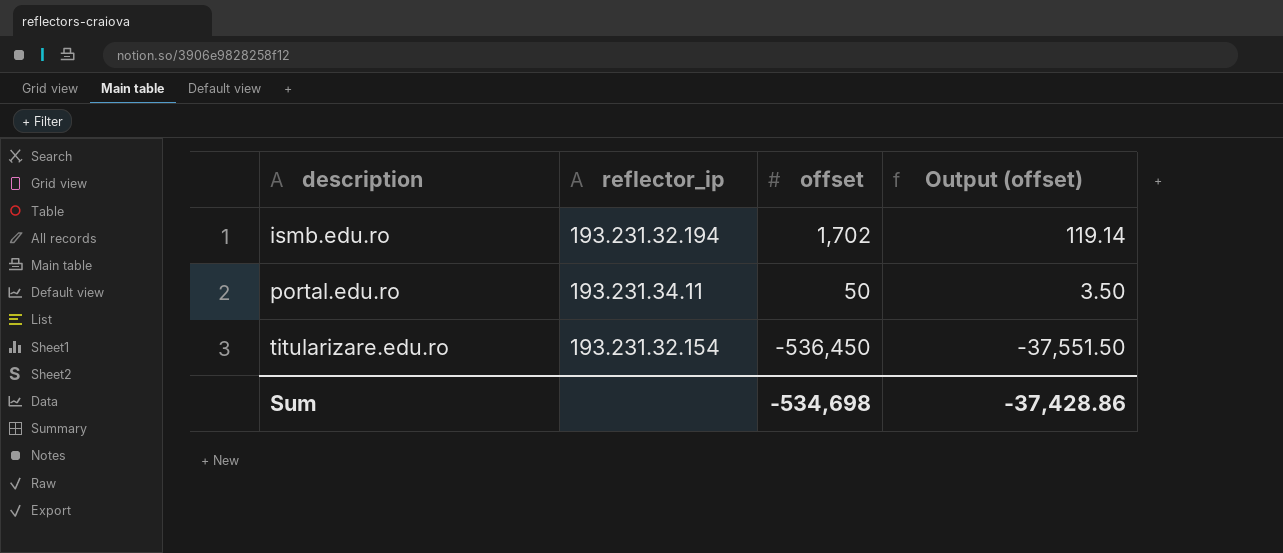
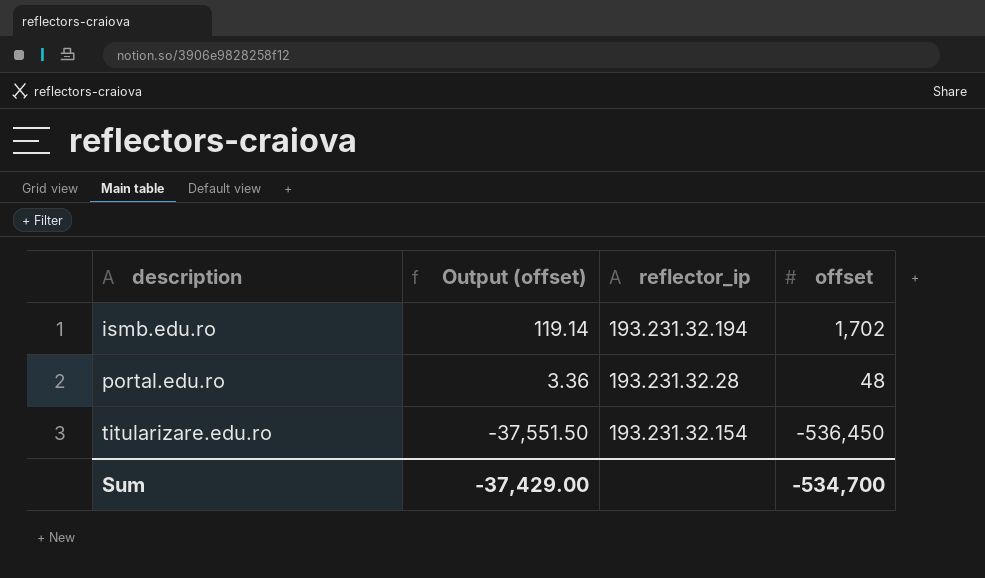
column Output (offset) | position: 4 -> 2
portal.edu.ro | Output (offset): 3.50 -> 3.36
portal.edu.ro | reflector_ip: 193.231.34.11 -> 193.231.32.28
portal.edu.ro | offset: 50 -> 48
Sum | Output (offset): -37,428.86 -> -37,429.00
Sum | offset: -534,698 -> -534,700

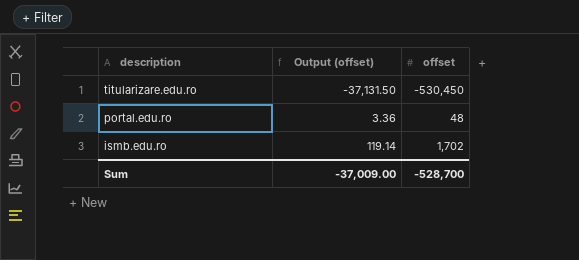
row order: description ascending -> description descending
column reflector_ip | position: 3 -> none
titularizare.edu.ro | Output (offset): -37,551.50 -> -37,131.50
titularizare.edu.ro | offset: -536,450 -> -530,450
Sum | Output (offset): -37,429.00 -> -37,009.00
Sum | offset: -534,700 -> -528,700

